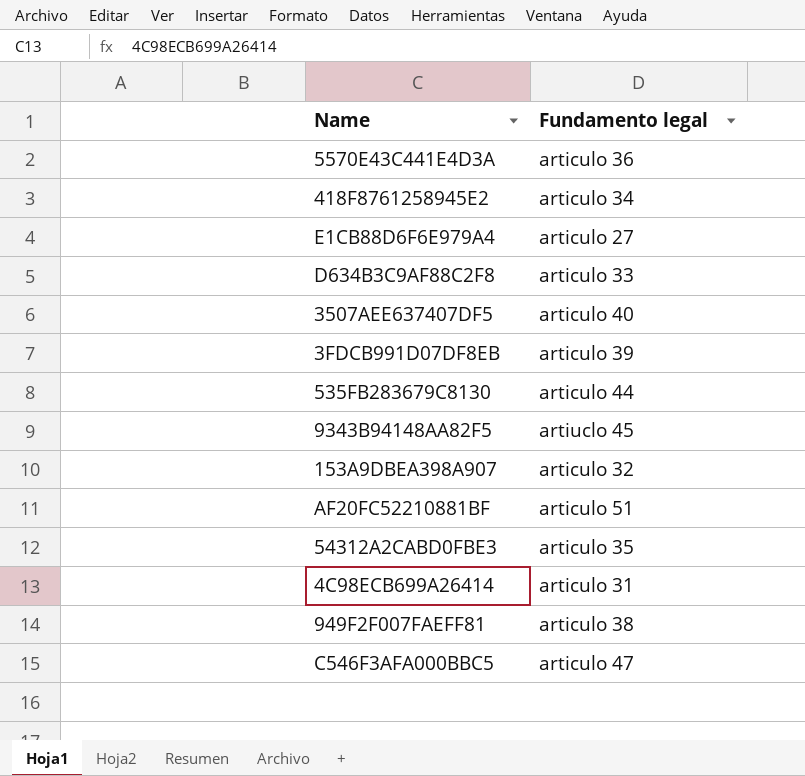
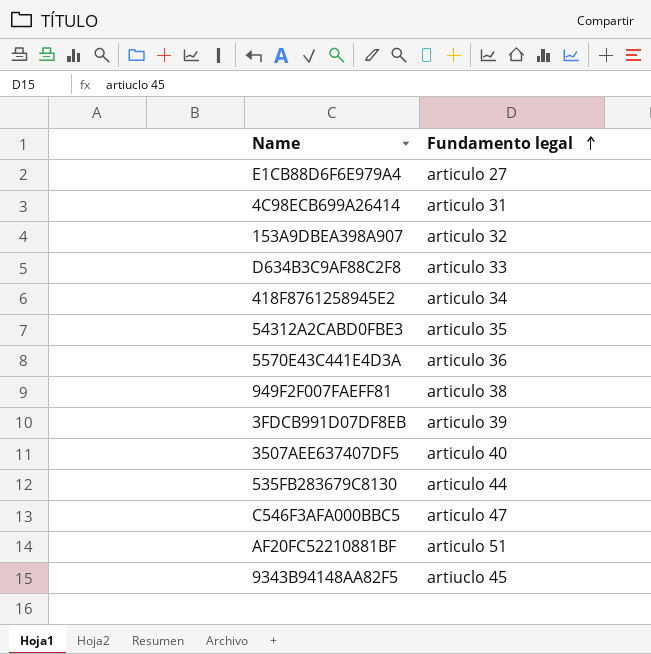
row order: none -> Fundamento legal ascending

